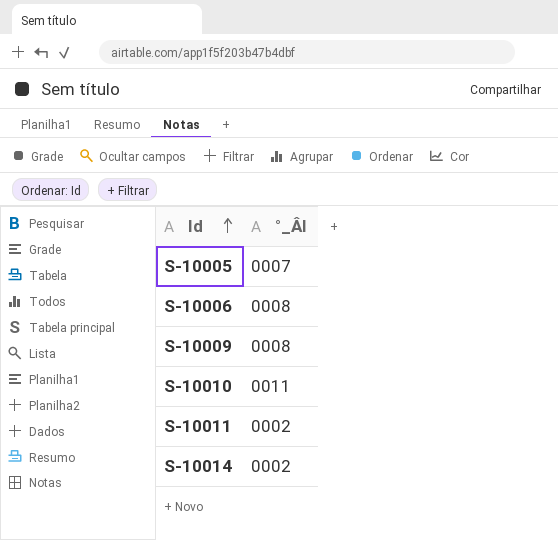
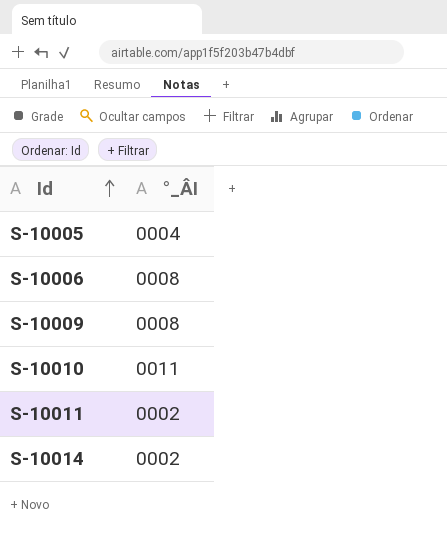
S-10005 | °_ÂI: 0007 -> 0004

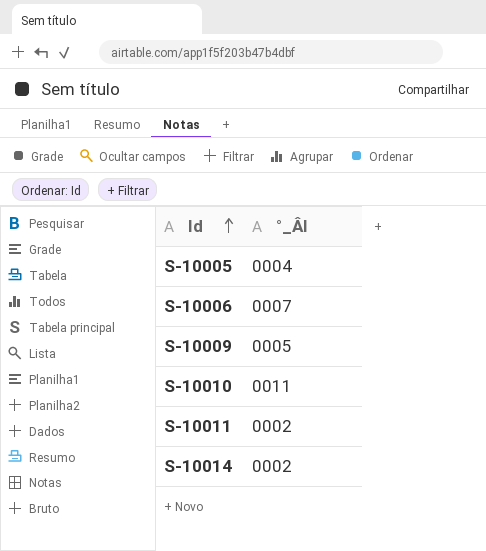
S-10006 | °_ÂI: 0008 -> 0007
S-10009 | °_ÂI: 0008 -> 0005

